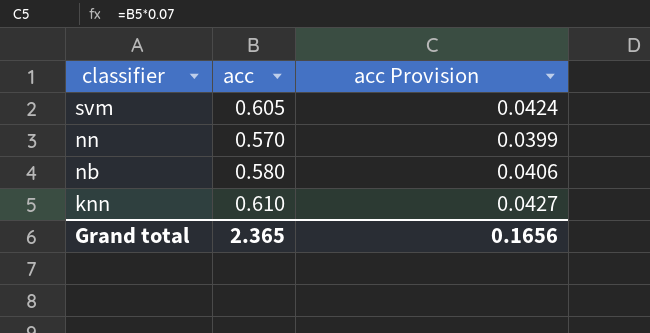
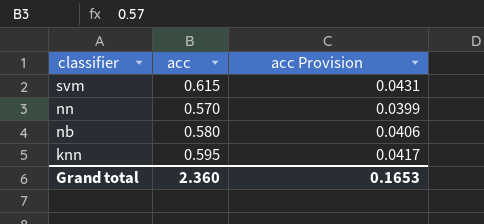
svm | acc: 0.605 -> 0.615
svm | acc Provision: 0.0424 -> 0.0431
knn | acc: 0.610 -> 0.595
knn | acc Provision: 0.0427 -> 0.0417
Grand total | acc: 2.365 -> 2.360
Grand total | acc Provision: 0.1656 -> 0.1653

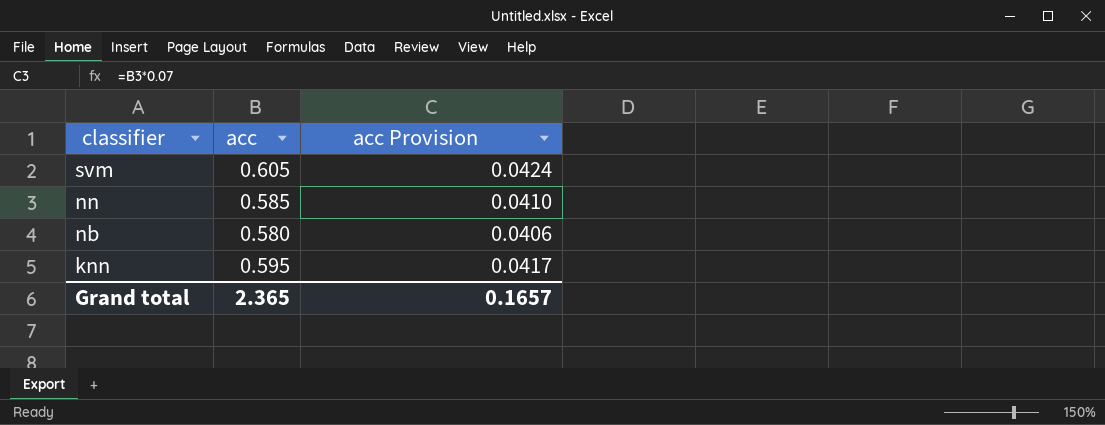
svm | acc: 0.615 -> 0.605
svm | acc Provision: 0.0431 -> 0.0424
nn | acc: 0.570 -> 0.585
nn | acc Provision: 0.0399 -> 0.0410
Grand total | acc: 2.360 -> 2.365
Grand total | acc Provision: 0.1653 -> 0.1657

